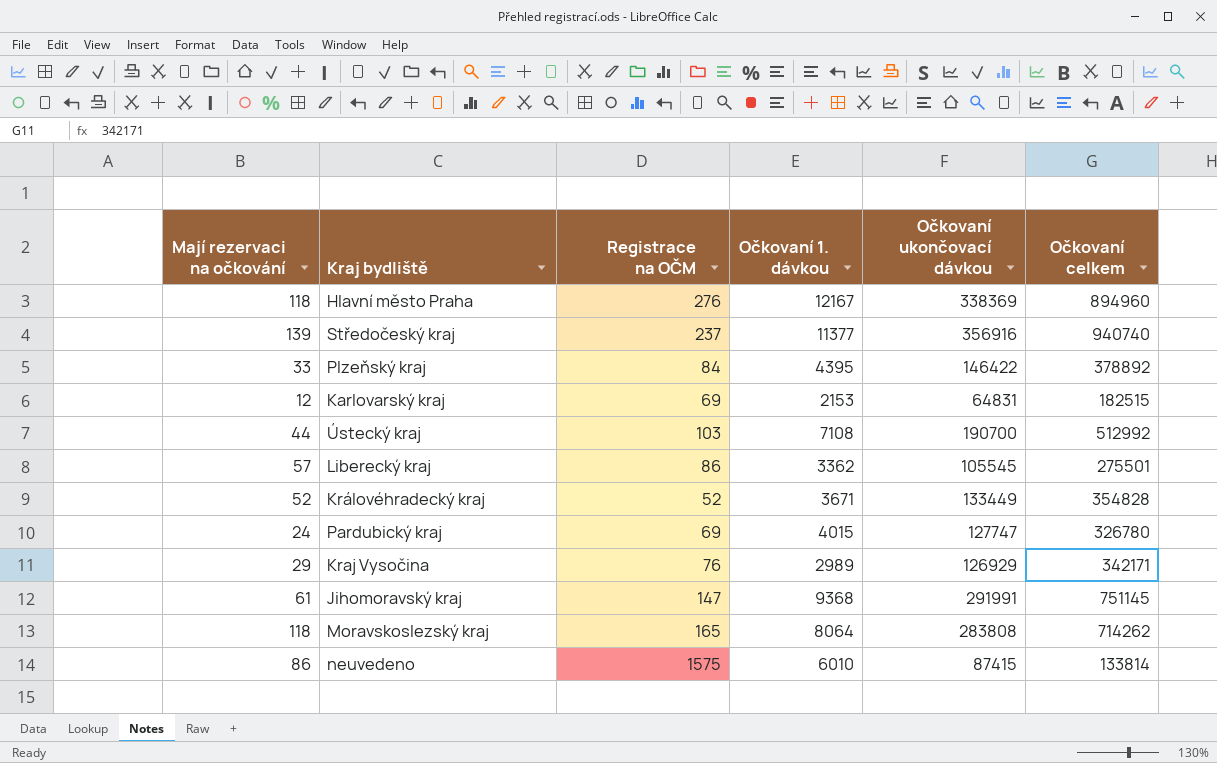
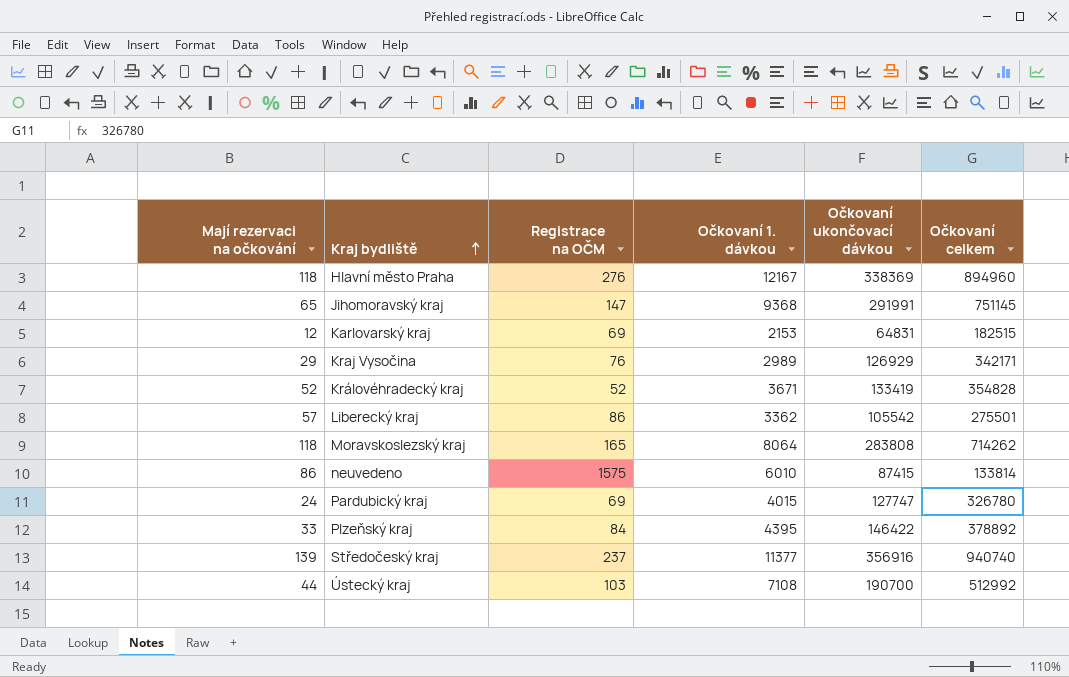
row order: none -> Kraj bydliště ascending
Jihomoravský kraj | Mají rezervaci na očkování: 61 -> 65
Královéhradecký kraj | Očkovaní ukončovací dávkou: 133449 -> 133419
Liberecký kraj | Očkovaní ukončovací dávkou: 105545 -> 105542

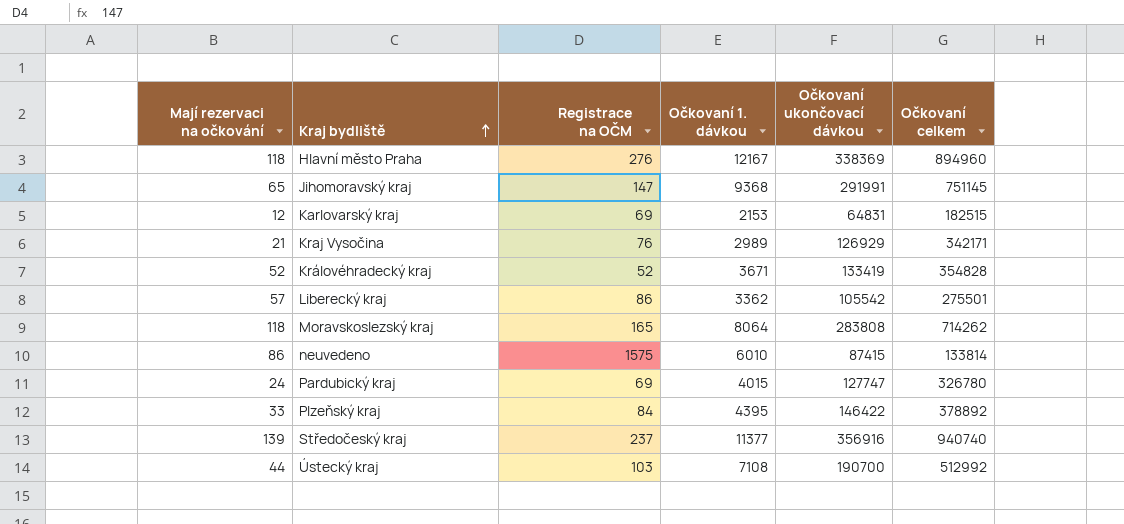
Kraj Vysočina | Mají rezervaci na očkování: 29 -> 21

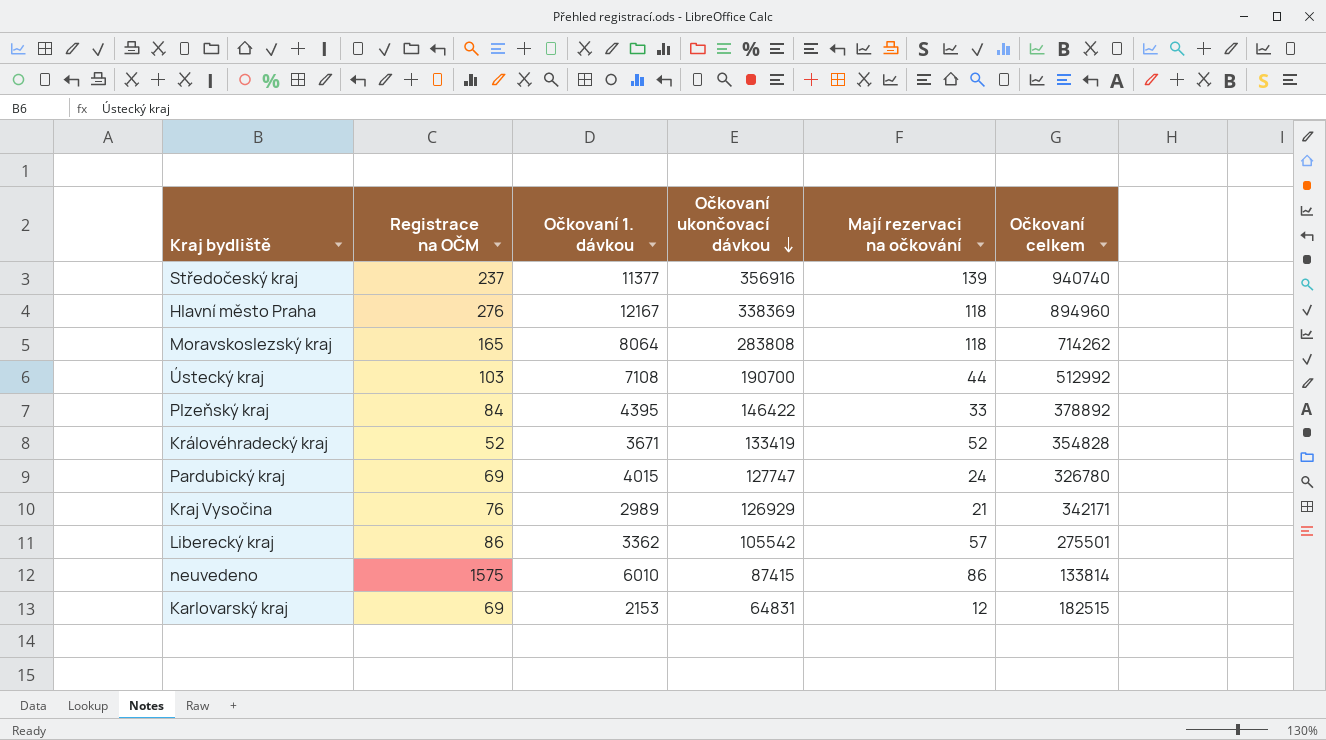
row order: Kraj bydliště ascending -> Očkovaní ukončovací dávkou descending
column Mají rezervaci na očkování | position: 1 -> 5
row Jihomoravský kraj: 65 | 147 | 9368 | 291991 | 751145 -> none

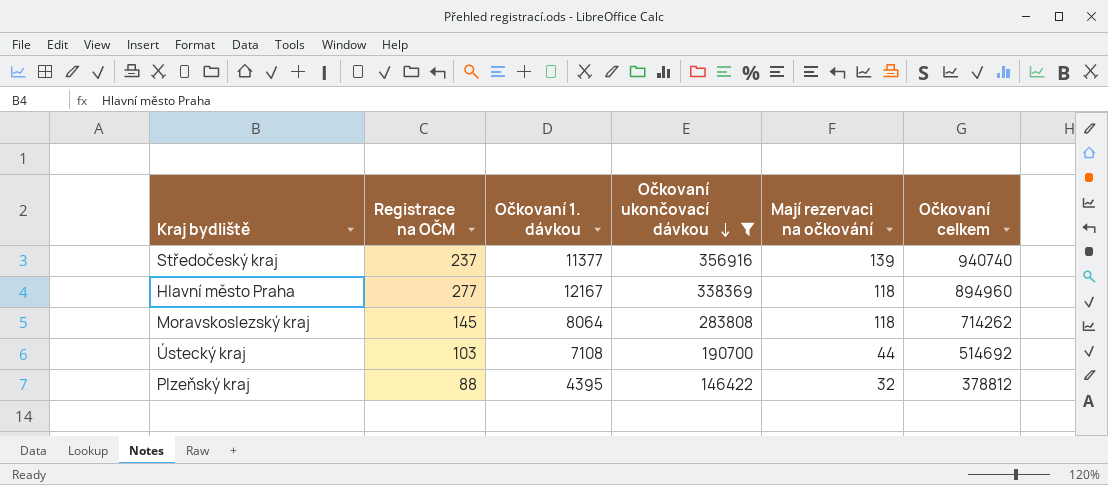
filter: none -> Očkovaní ukončovací dávkou >= 146422
Hlavní město Praha | Registrace na OČM: 276 -> 277
Moravskoslezský kraj | Registrace na OČM: 165 -> 145
Ústecký kraj | Očkovaní celkem: 512992 -> 514692
Plzeňský kraj | Registrace na OČM: 84 -> 88
Plzeňský kraj | Mají rezervaci na očkování: 33 -> 32
Plzeňský kraj | Očkovaní celkem: 378892 -> 378812

